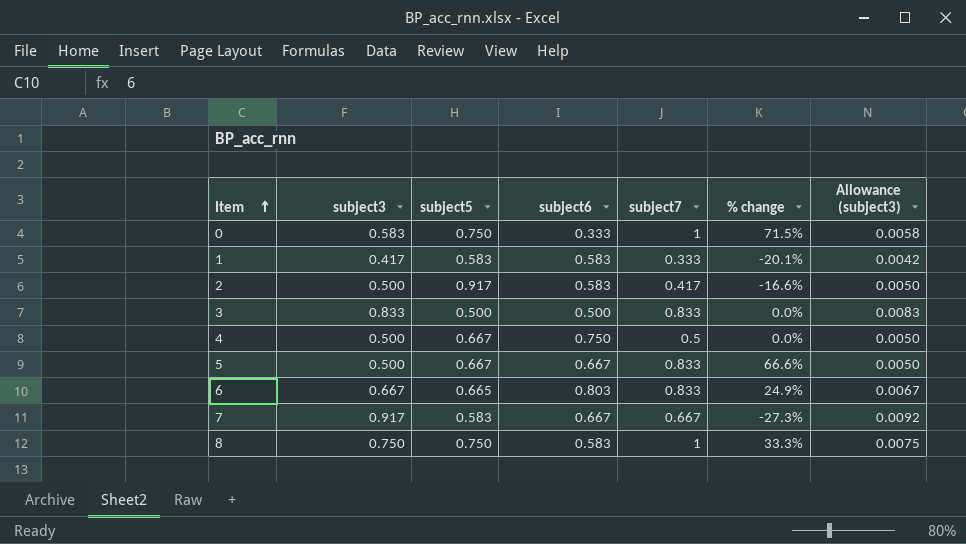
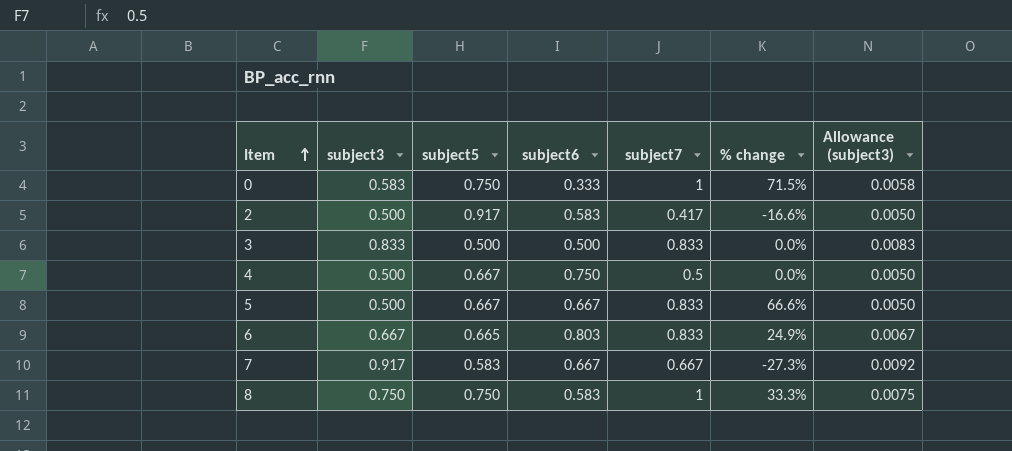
row 1: 0.417 | 0.583 | 0.583 | 0.333 | -20.1% | 0.0042 -> none

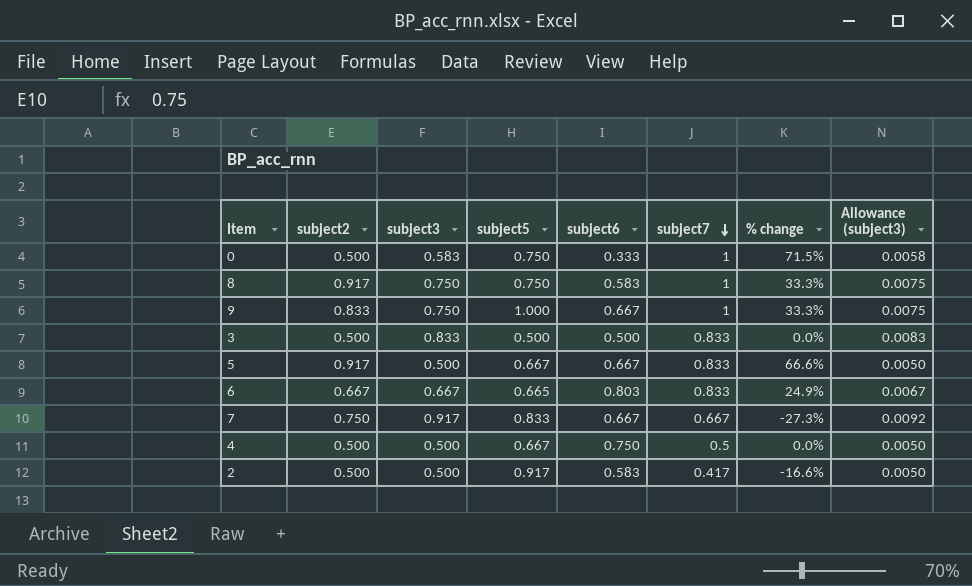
row order: Item ascending -> subject7 descending
column subject2 | position: none -> 2
row 9: none -> 0.833 | 0.750 | 1.000 | 0.667 | 1 | 33.3% | 0.0075
7 | subject5: 0.583 -> 0.833

